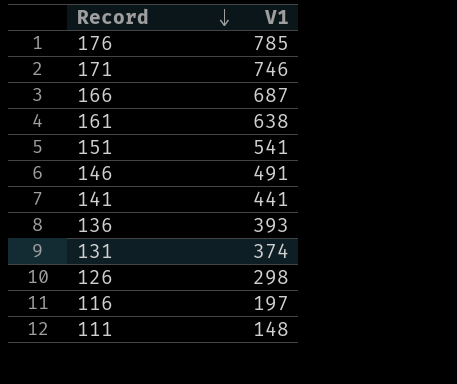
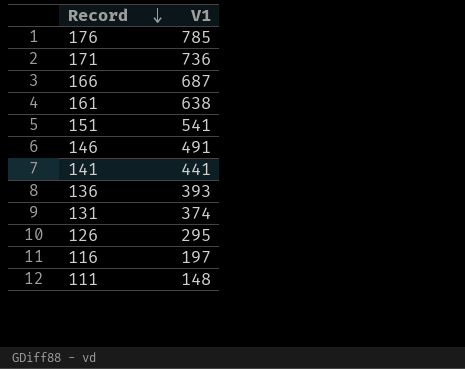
171 | V1: 746 -> 736
126 | V1: 298 -> 295

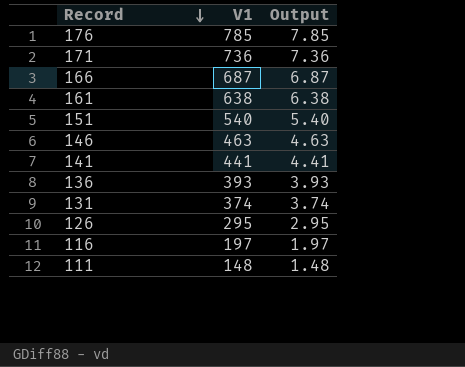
column Output | formula: none -> [V1] * 0.01
151 | V1: 541 -> 540
146 | V1: 491 -> 463

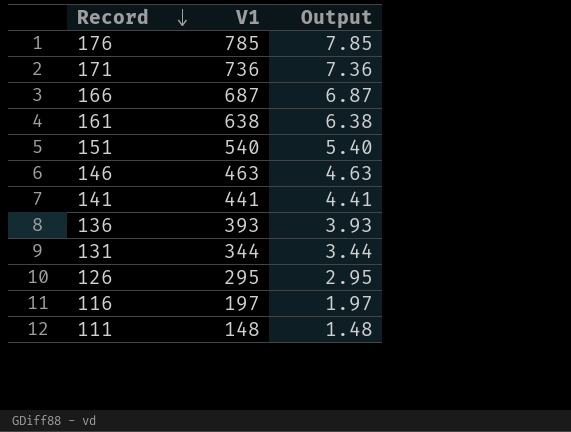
131 | V1: 374 -> 344
131 | Output: 3.74 -> 3.44

